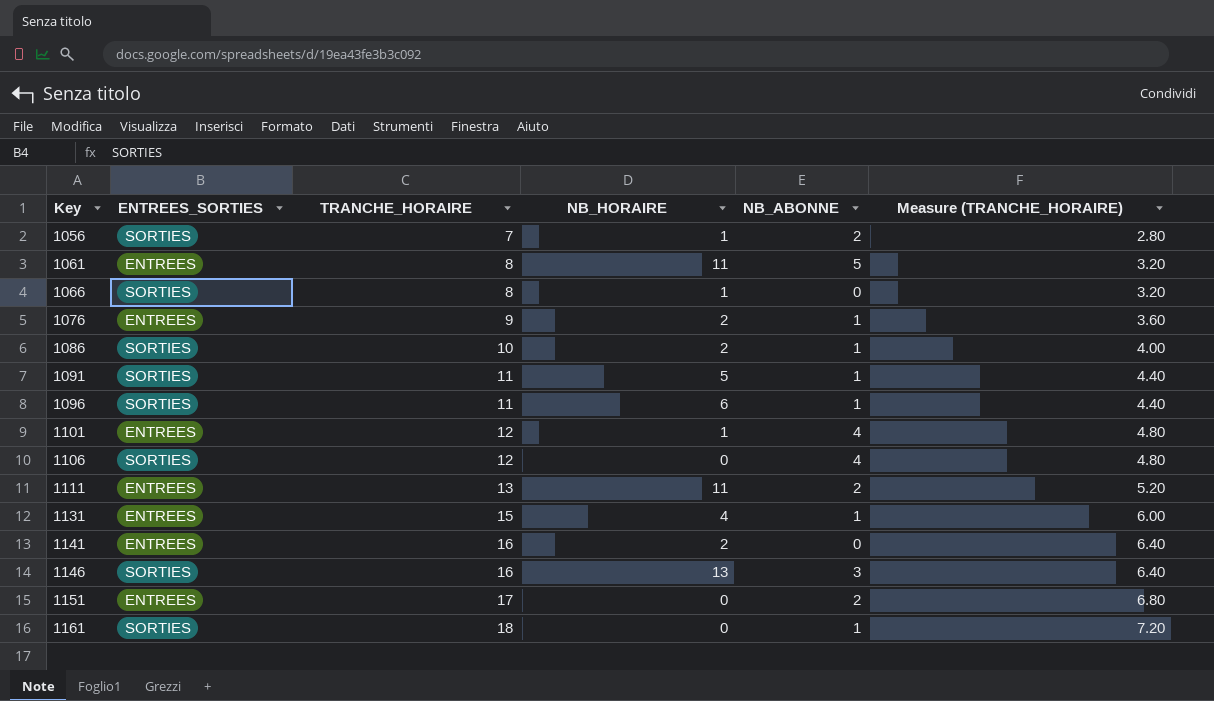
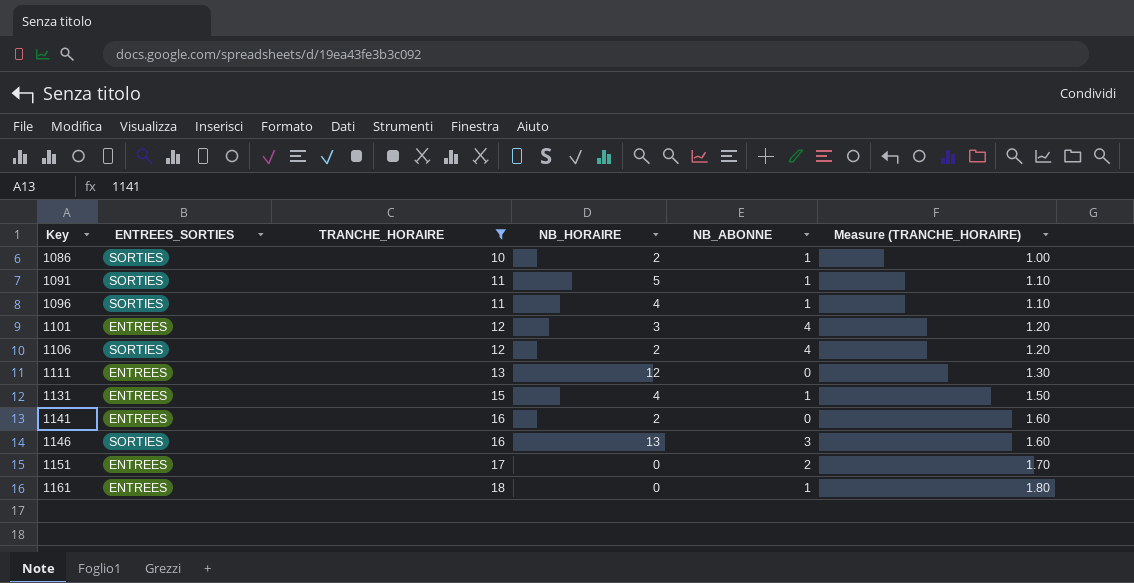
filter: none -> TRANCHE_HORAIRE >= 10
column Measure (TRANCHE_HORAIRE) | formula: [TRANCHE_HORAIRE] * 0.4 -> [TRANCHE_HORAIRE] * 0.1
1096 | NB_HORAIRE: 6 -> 4
1101 | NB_HORAIRE: 1 -> 3
1106 | NB_HORAIRE: 0 -> 2
1111 | NB_HORAIRE: 11 -> 12
1111 | NB_ABONNE: 2 -> 0
1161 | ENTREES_SORTIES: SORTIES -> ENTREES

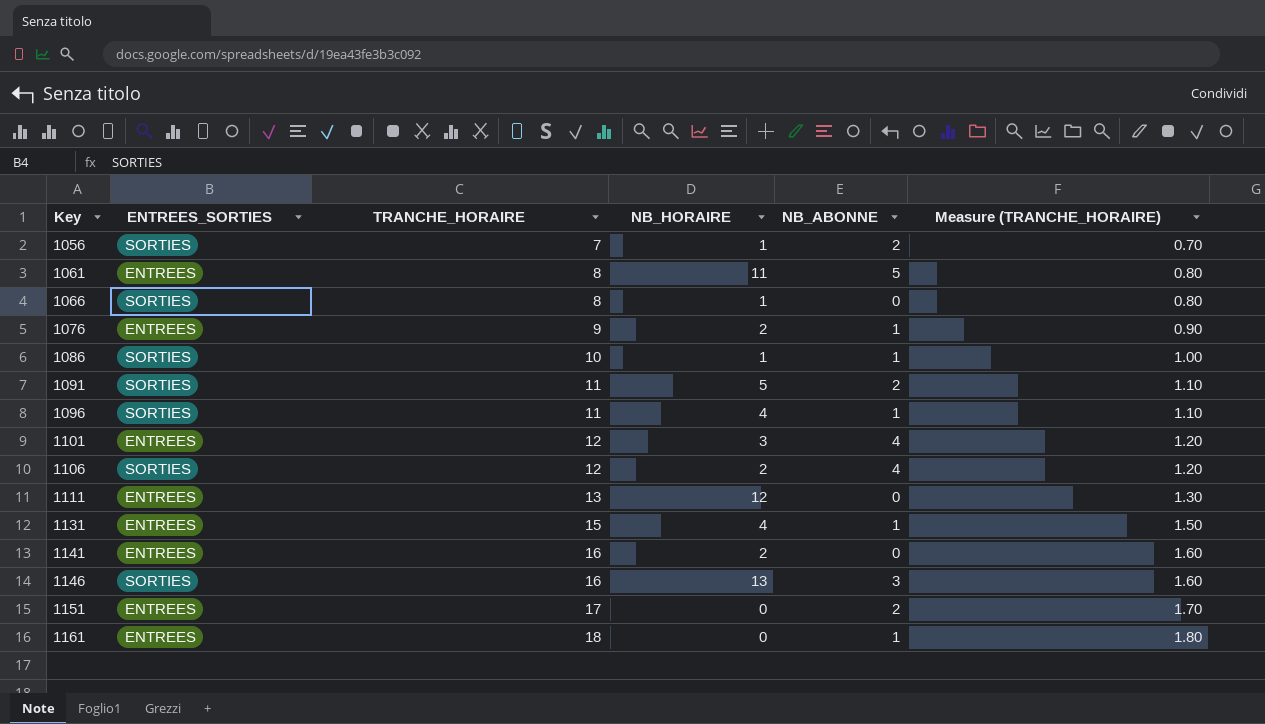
filter: TRANCHE_HORAIRE >= 10 -> none
1086 | NB_HORAIRE: 2 -> 1
1091 | NB_ABONNE: 1 -> 2

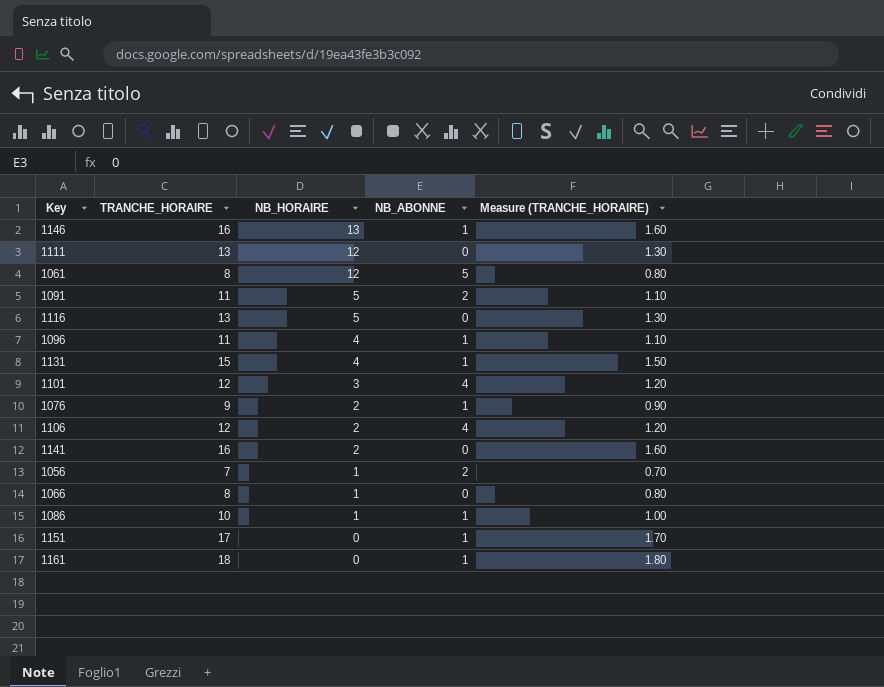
row order: Key ascending -> NB_HORAIRE descending
column ENTREES_SORTIES | position: 2 -> none
1146 | NB_ABONNE: 3 -> 1
1061 | NB_HORAIRE: 11 -> 12
row 1116: none -> 13 | 5 | 0 | 1.30
1151 | NB_ABONNE: 2 -> 1

